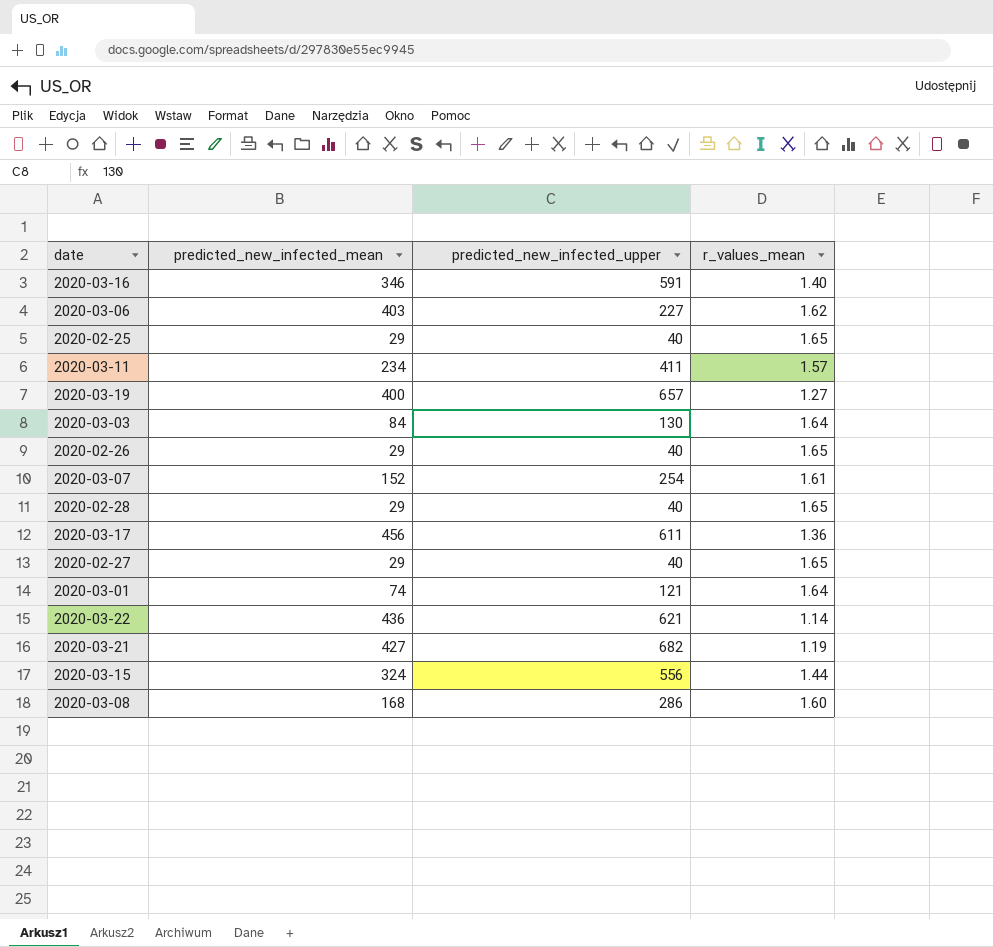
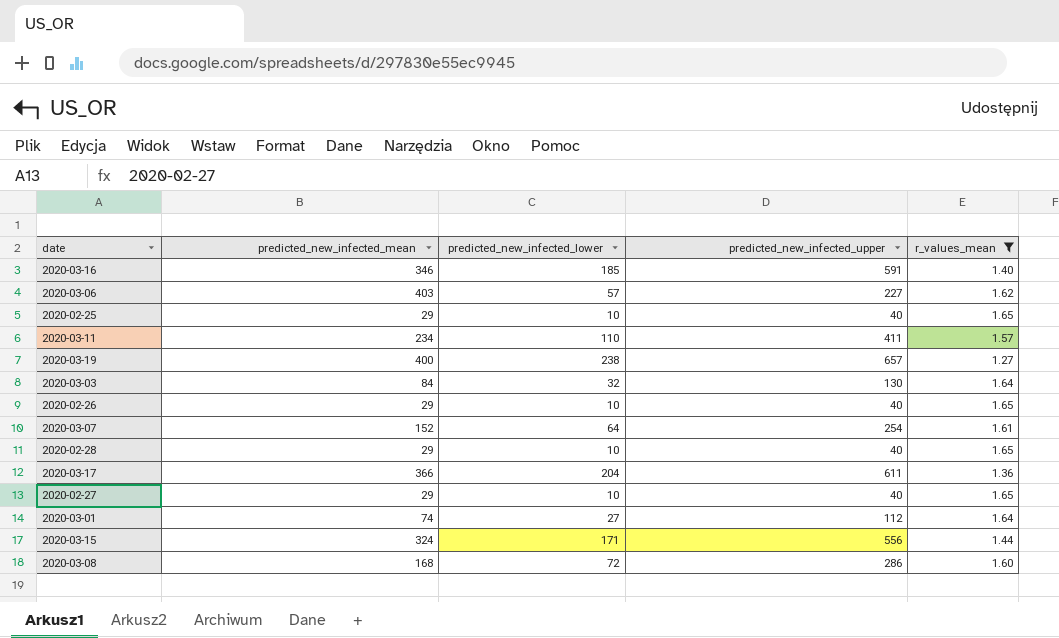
filter: none -> r_values_mean >= 1.27
column predicted_new_infected_lower | position: none -> 3
2020-03-17 | predicted_new_infected_mean: 456 -> 366
2020-03-01 | predicted_new_infected_upper: 121 -> 112

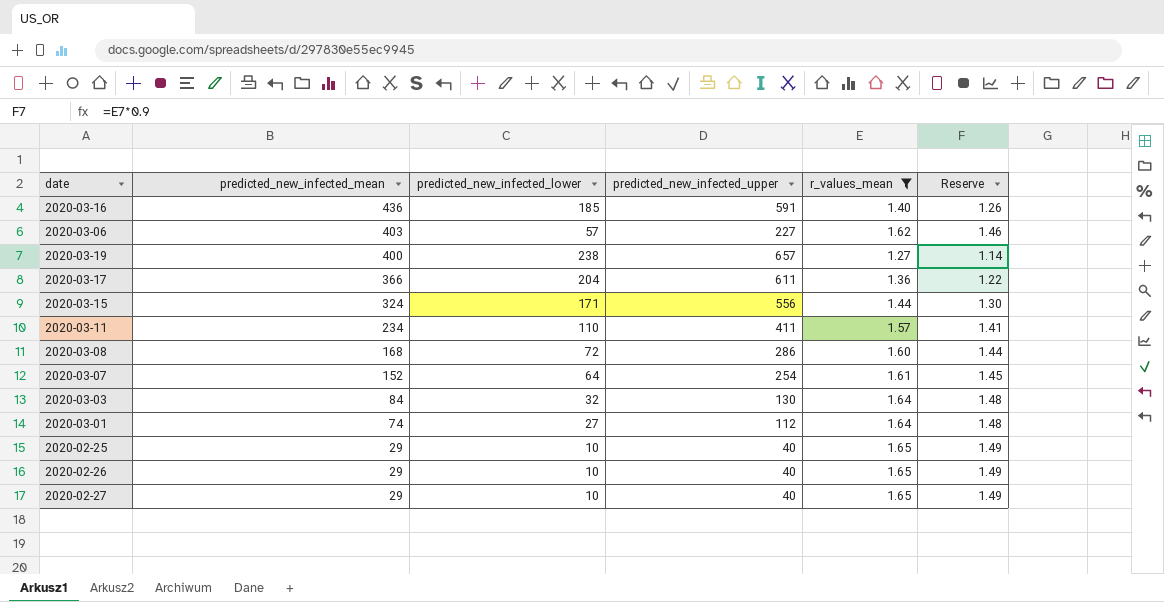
row order: none -> predicted_new_infected_mean descending
column Reserve | formula: none -> [r_values_mean] * 0.9
row 2020-02-28: 29 | 10 | 40 | 1.65 -> none
2020-03-16 | predicted_new_infected_mean: 346 -> 436

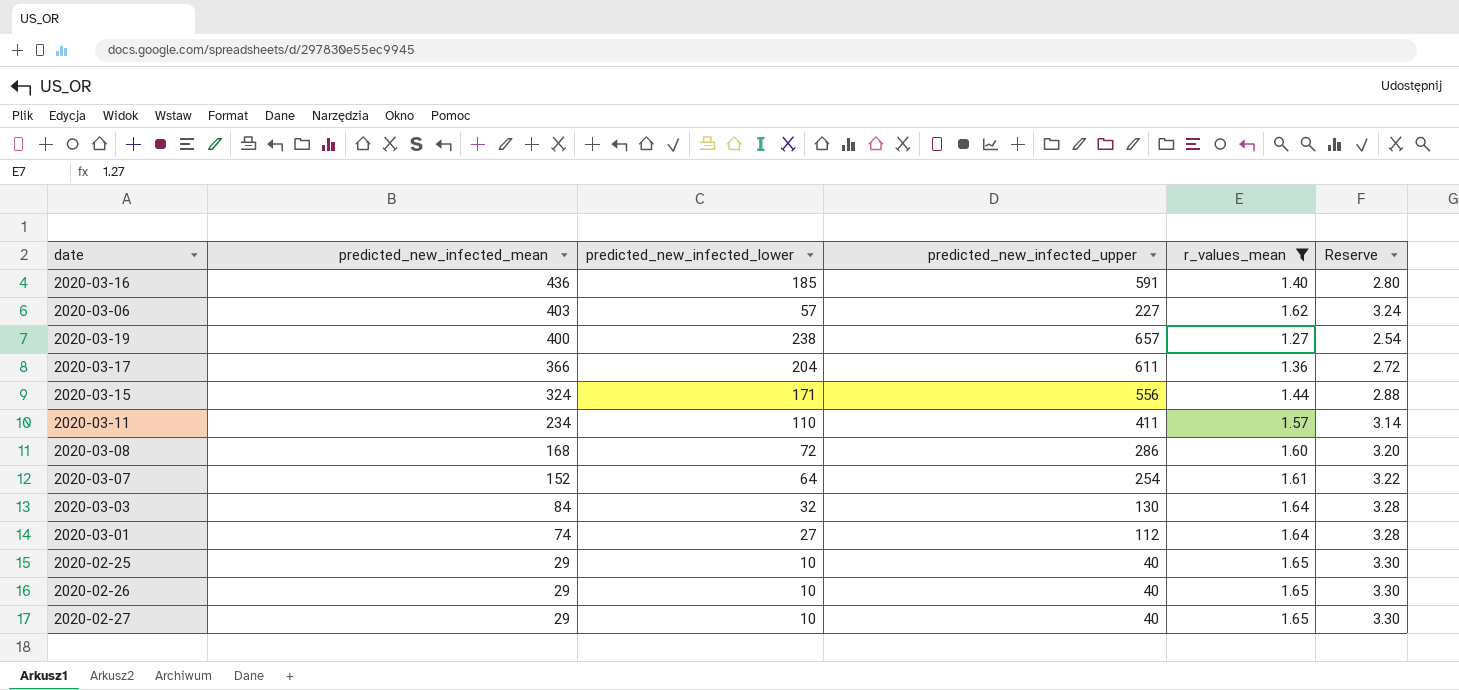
column Reserve | formula: [r_values_mean] * 0.9 -> [r_values_mean] * 2

